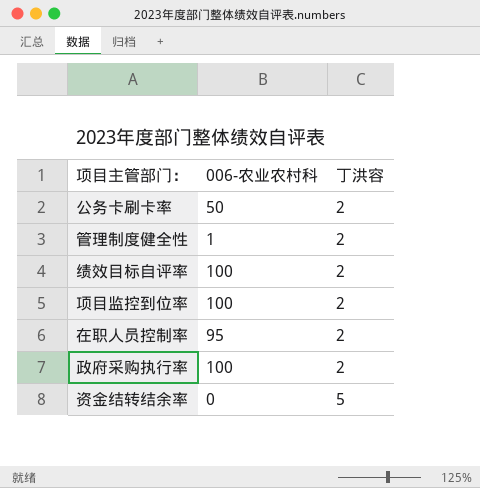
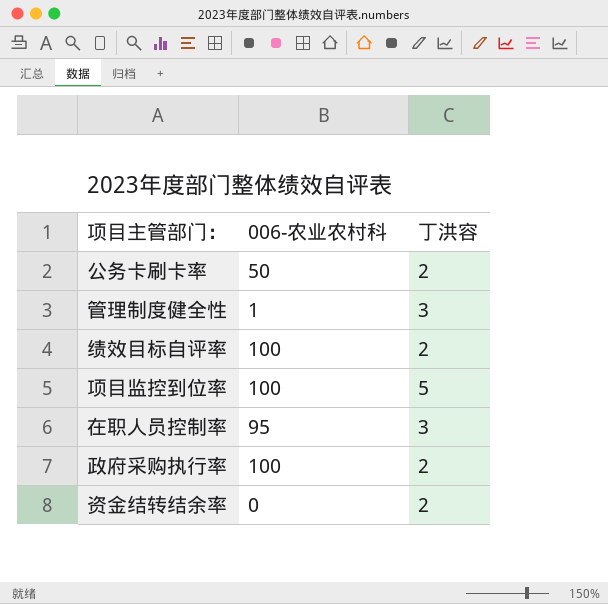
管理制度健全性 | 丁洪容: 2 -> 3
项目监控到位率 | 丁洪容: 2 -> 5
在职人员控制率 | 丁洪容: 2 -> 3
资金结转结余率 | 丁洪容: 5 -> 2

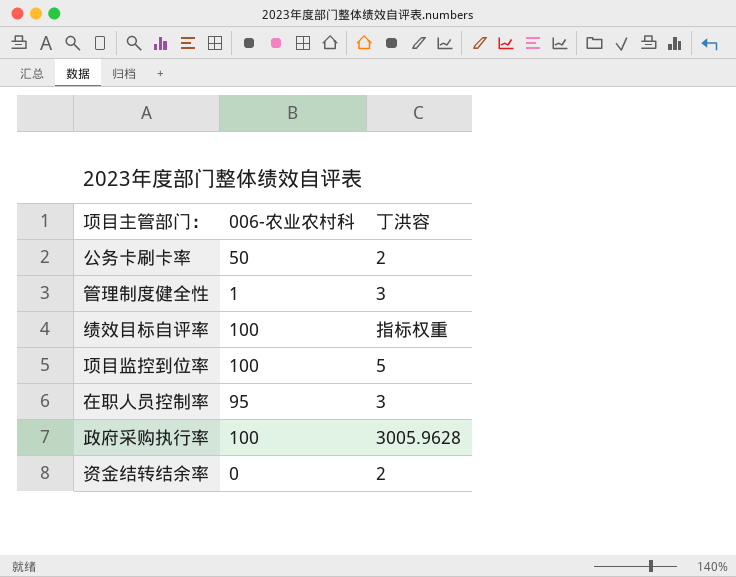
绩效目标自评率 | 丁洪容: 2 -> 指标权重
政府采购执行率 | 丁洪容: 2 -> 3005.9628

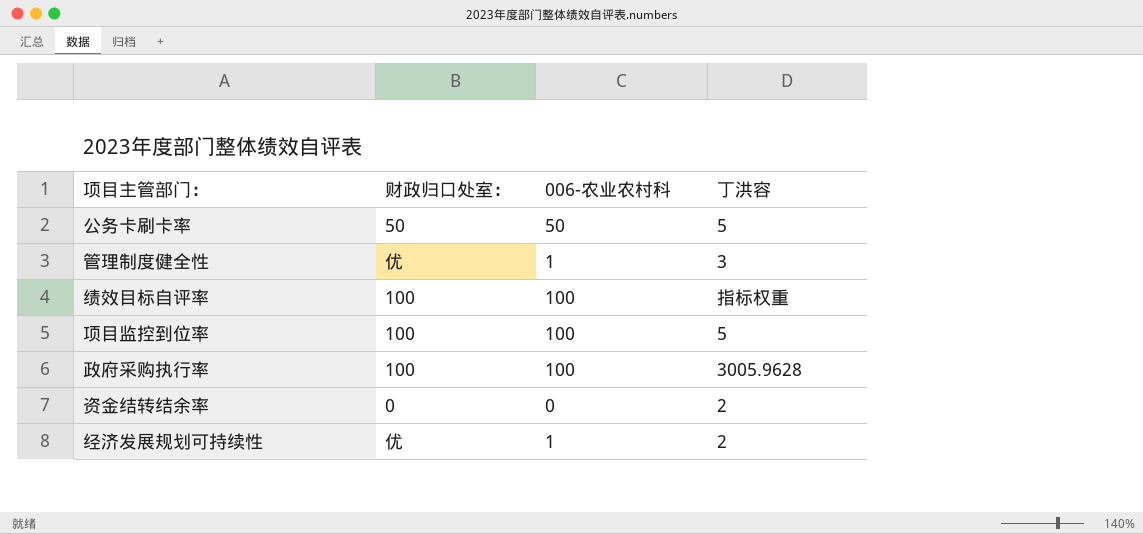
column 财政归口处室： | position: none -> 2
row 在职人员控制率: 95 | 3 -> none
公务卡刷卡率 | 丁洪容: 2 -> 5
row 经济发展规划可持续性: none -> 优 | 1 | 2

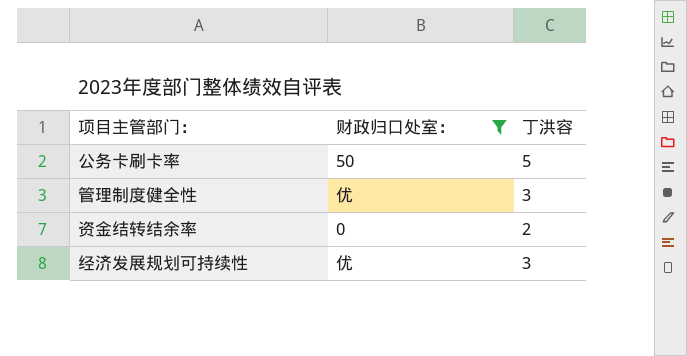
filter: none -> 财政归口处室： != 100
column 006-农业农村科 | position: 3 -> none
经济发展规划可持续性 | 丁洪容: 2 -> 3

